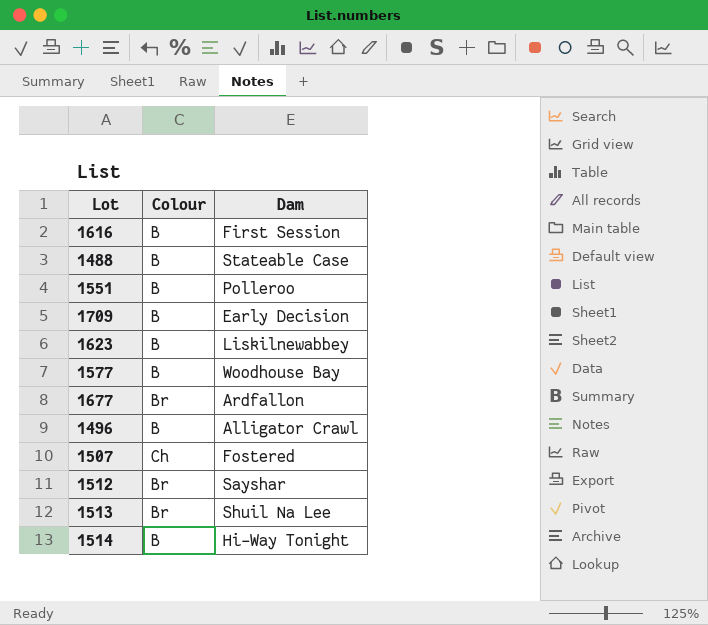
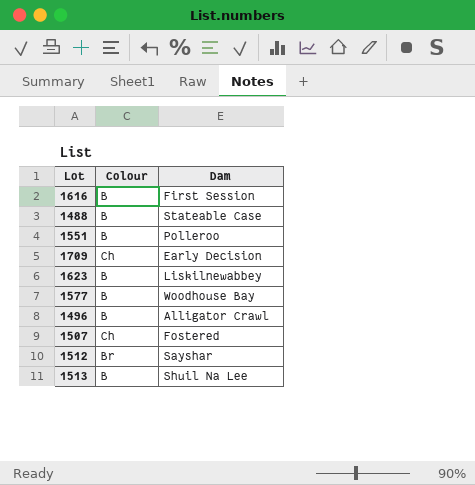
row 1677: Br | Ardfallon -> none
row 1514: B | Hi-Way Tonight -> none
1709 | Colour: B -> Ch
1513 | Colour: Br -> B

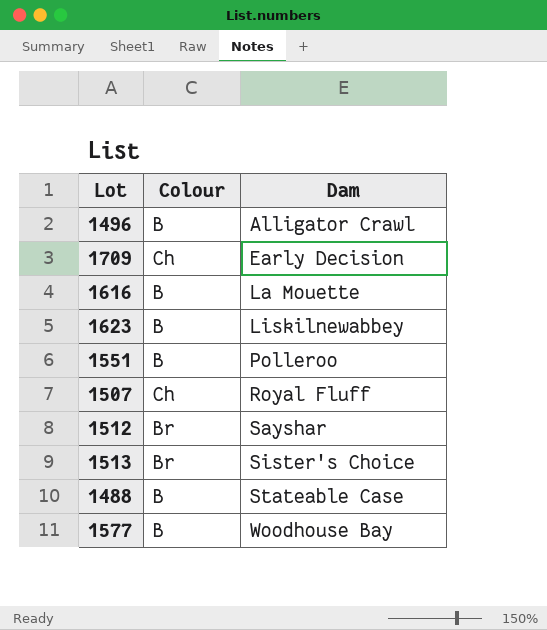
row order: none -> Dam ascending
1616 | Dam: First Session -> La Mouette
1507 | Dam: Fostered -> Royal Fluff
1513 | Colour: B -> Br
1513 | Dam: Shuil Na Lee -> Sister's Choice

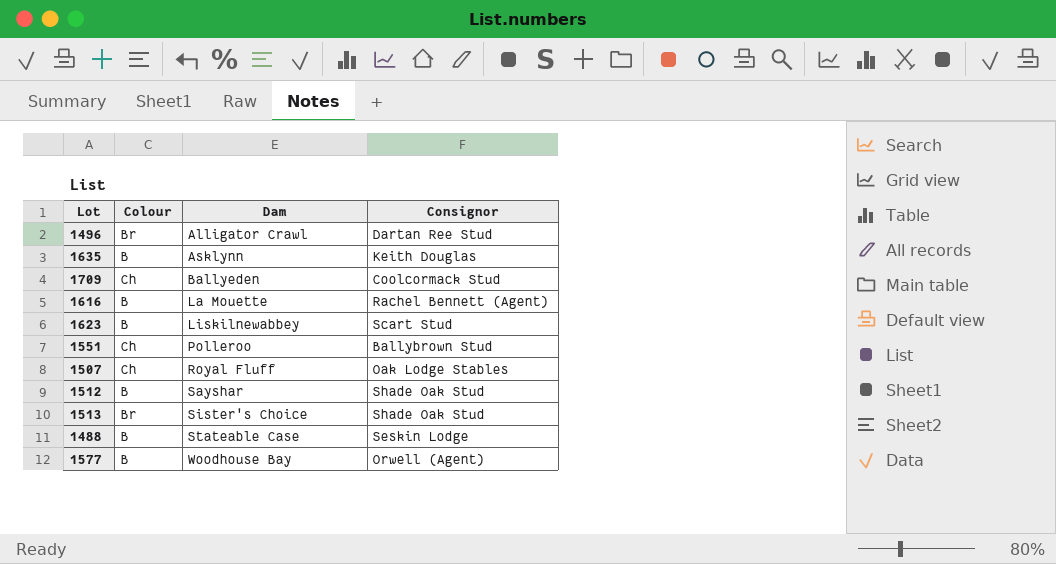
column Consignor | position: none -> 4
1496 | Colour: B -> Br
row 1635: none -> B | Asklynn | Keith Douglas
1709 | Dam: Early Decision -> Ballyeden
1551 | Colour: B -> Ch
1512 | Colour: Br -> B

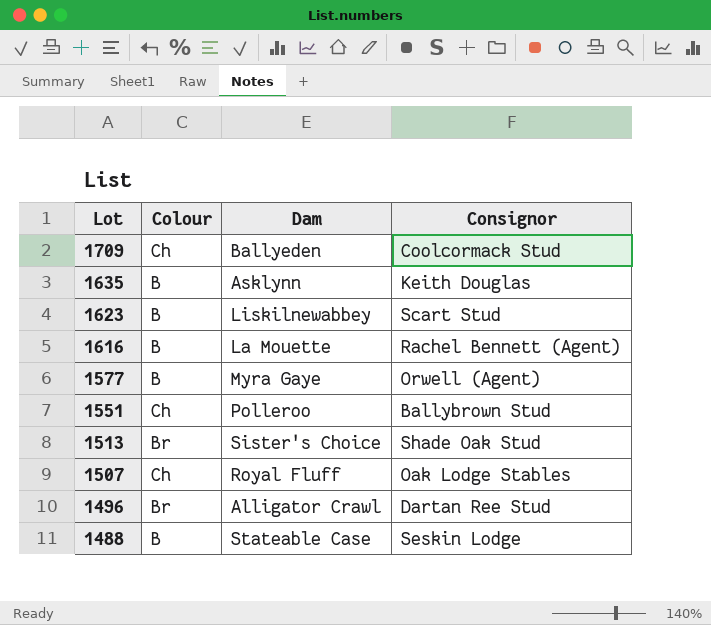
row order: Dam ascending -> Lot descending
row 1512: B | Sayshar | Shade Oak Stud -> none
1577 | Dam: Woodhouse Bay -> Myra Gaye

